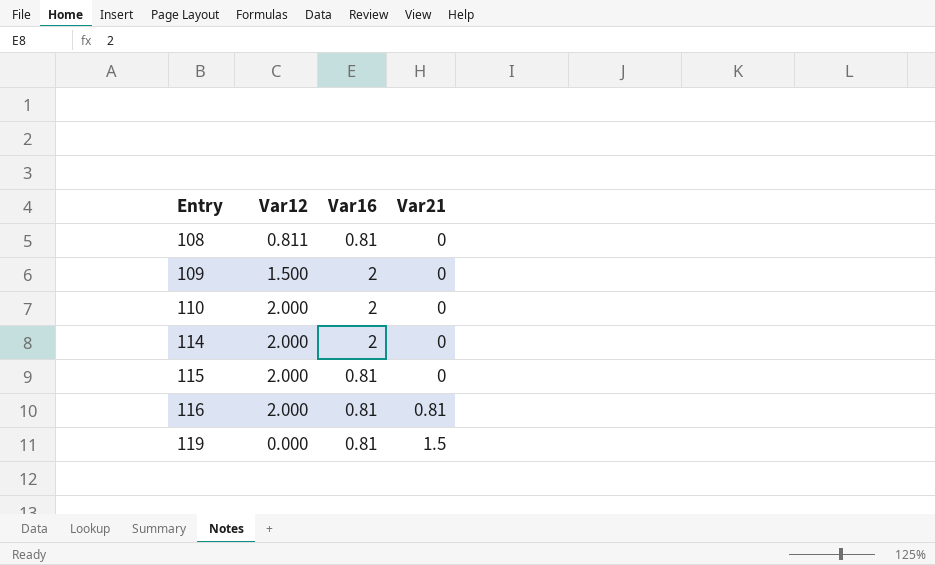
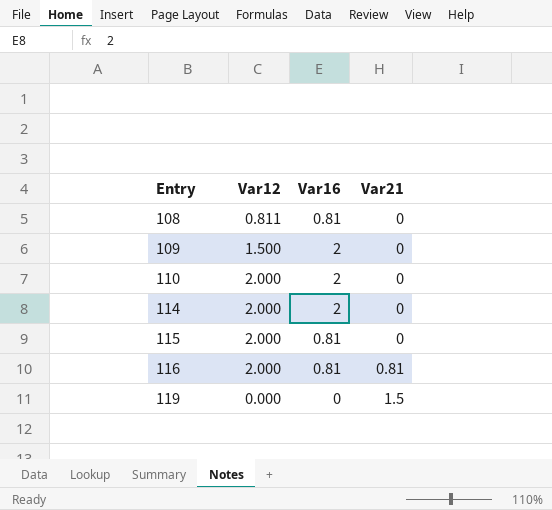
119 | Var16: 0.81 -> 0

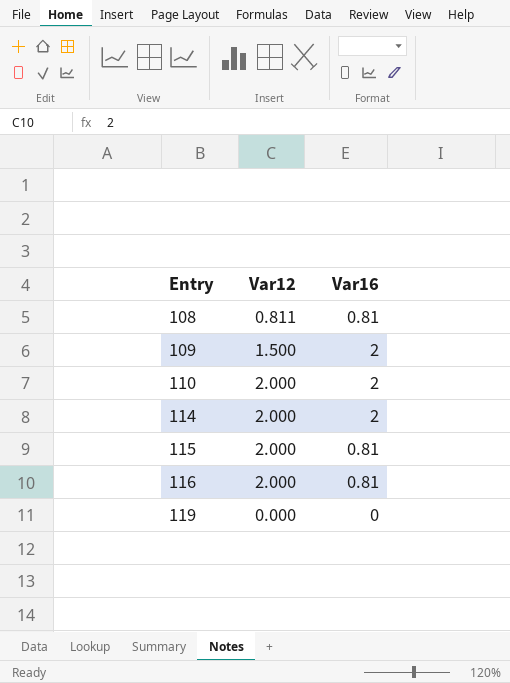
column Var21 | position: 4 -> none

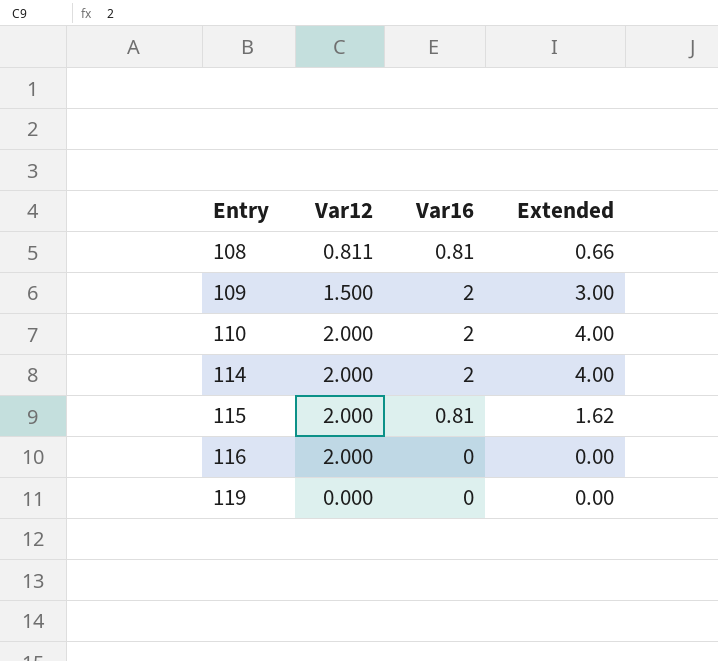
column Extended | formula: none -> [Var12] * [Var16]
116 | Var16: 0.81 -> 0

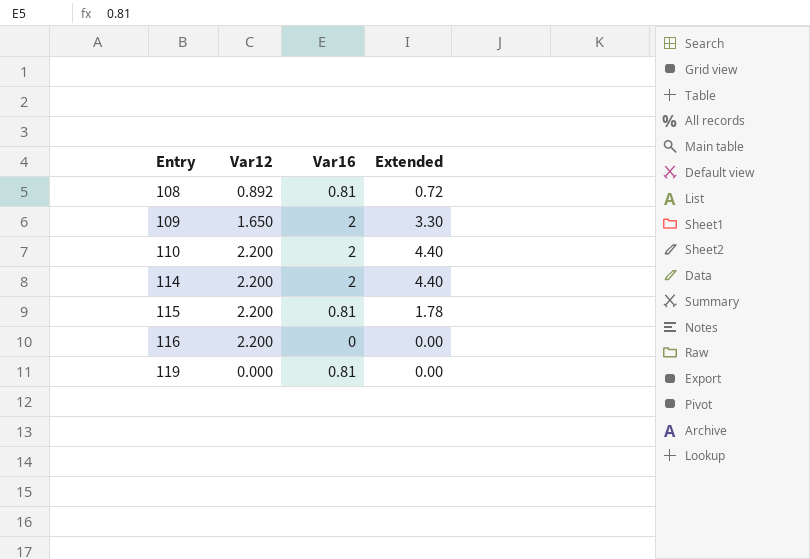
108 | Var12: 0.811 -> 0.892
108 | Extended: 0.66 -> 0.72
109 | Var12: 1.500 -> 1.650
109 | Extended: 3.00 -> 3.30
110 | Var12: 2.000 -> 2.200
110 | Extended: 4.00 -> 4.40
114 | Var12: 2.000 -> 2.200
114 | Extended: 4.00 -> 4.40
115 | Var12: 2.000 -> 2.200
115 | Extended: 1.62 -> 1.78
116 | Var12: 2.000 -> 2.200
119 | Var16: 0 -> 0.81

